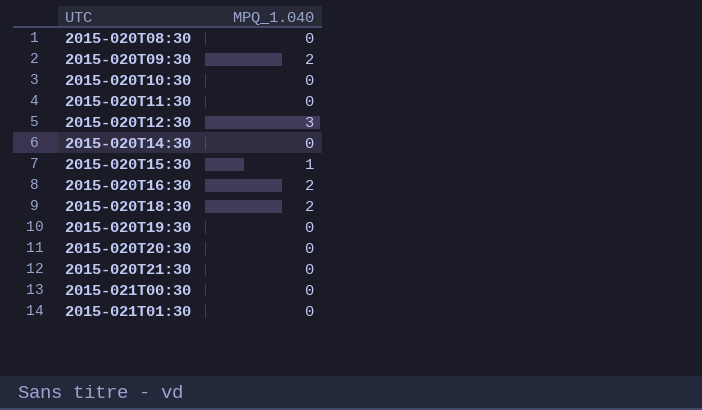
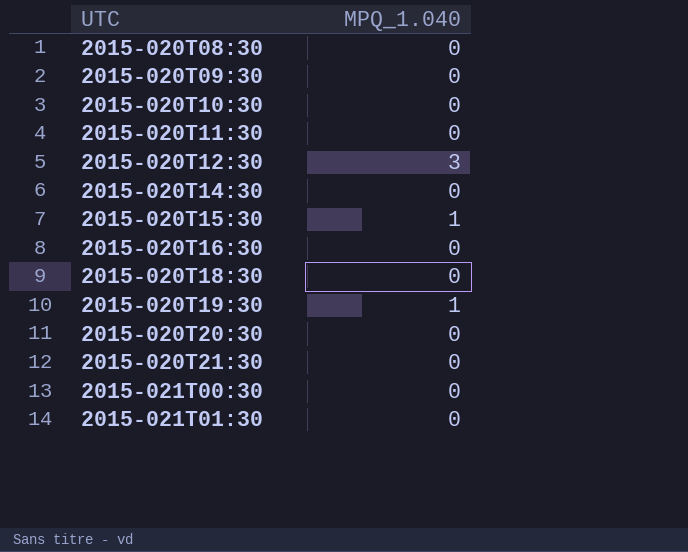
2015-020T09:30 | MPQ_1.040: 2 -> 0
2015-020T16:30 | MPQ_1.040: 2 -> 0
2015-020T18:30 | MPQ_1.040: 2 -> 0
2015-020T19:30 | MPQ_1.040: 0 -> 1

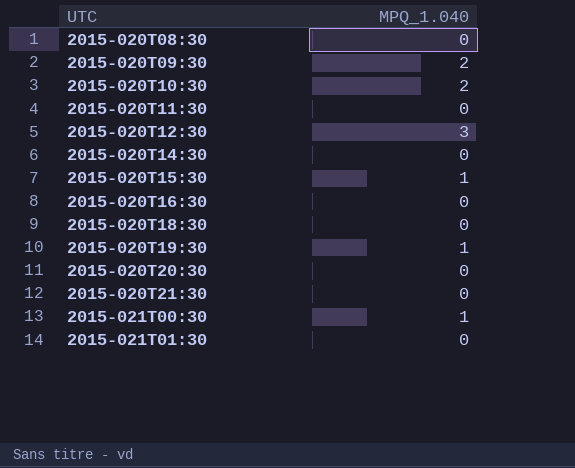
2015-020T09:30 | MPQ_1.040: 0 -> 2
2015-020T10:30 | MPQ_1.040: 0 -> 2
2015-021T00:30 | MPQ_1.040: 0 -> 1

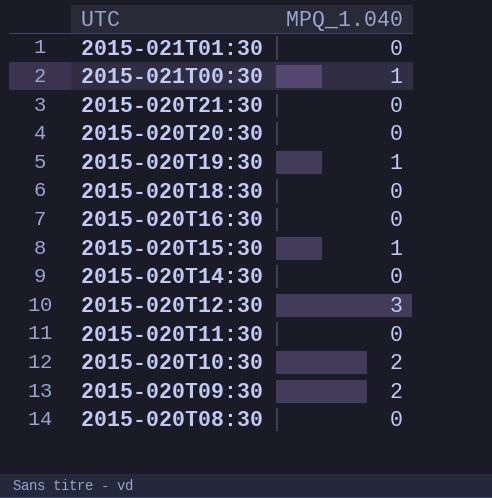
row order: UTC ascending -> UTC descending

